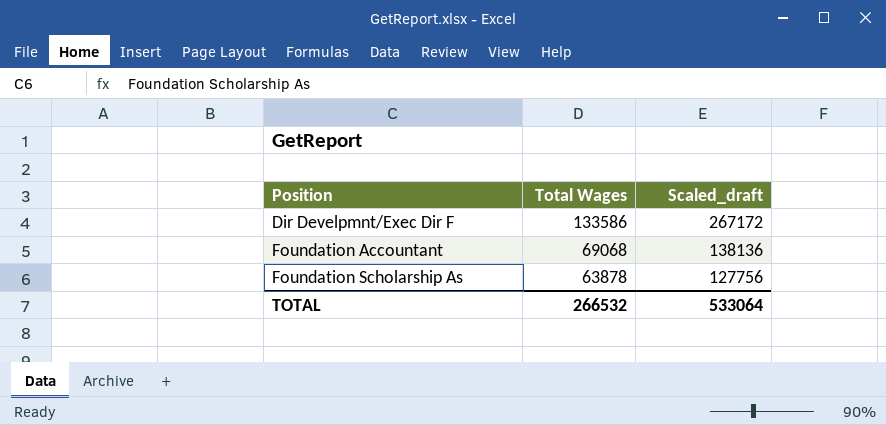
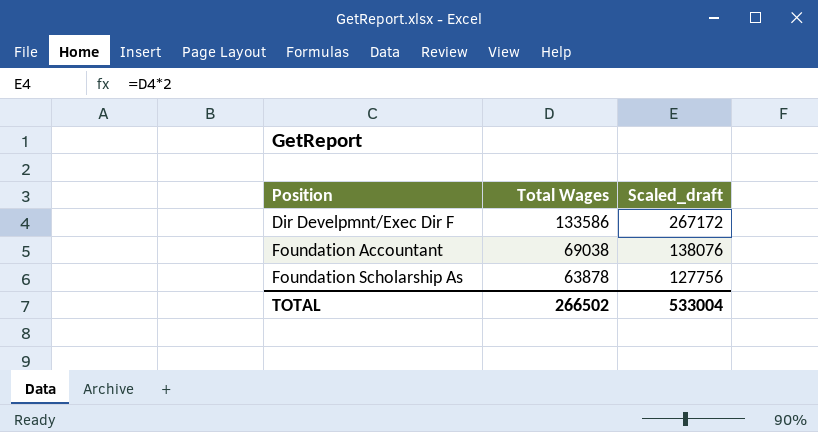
Foundation Accountant | Total Wages: 69068 -> 69038
Foundation Accountant | Scaled_draft: 138136 -> 138076
TOTAL | Total Wages: 266532 -> 266502
TOTAL | Scaled_draft: 533064 -> 533004

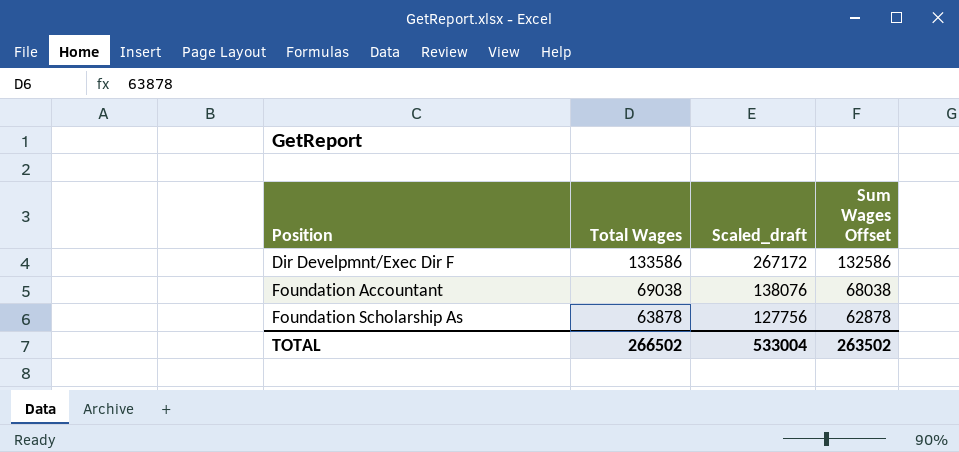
column Sum Wages Offset | formula: none -> [Total Wages] - 1000

